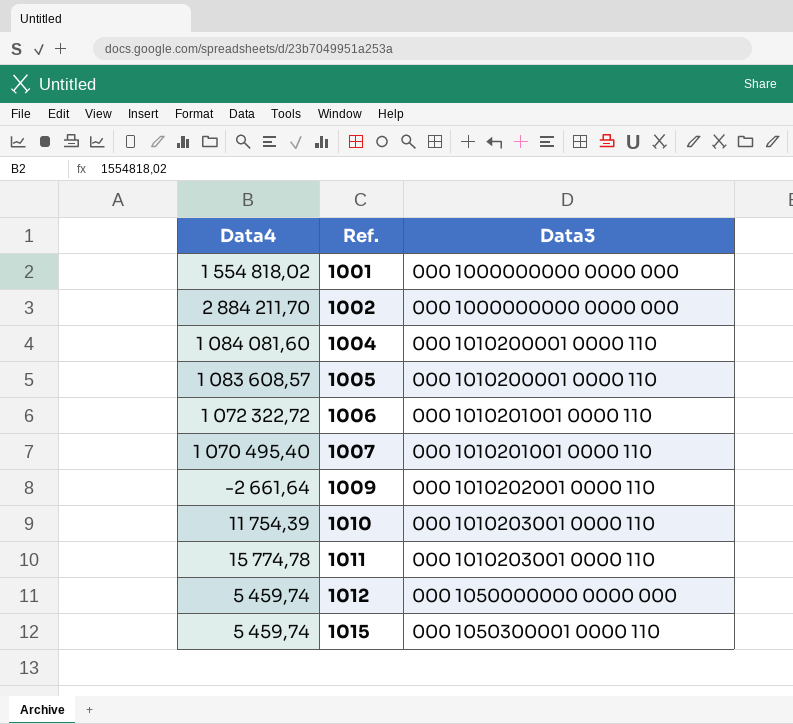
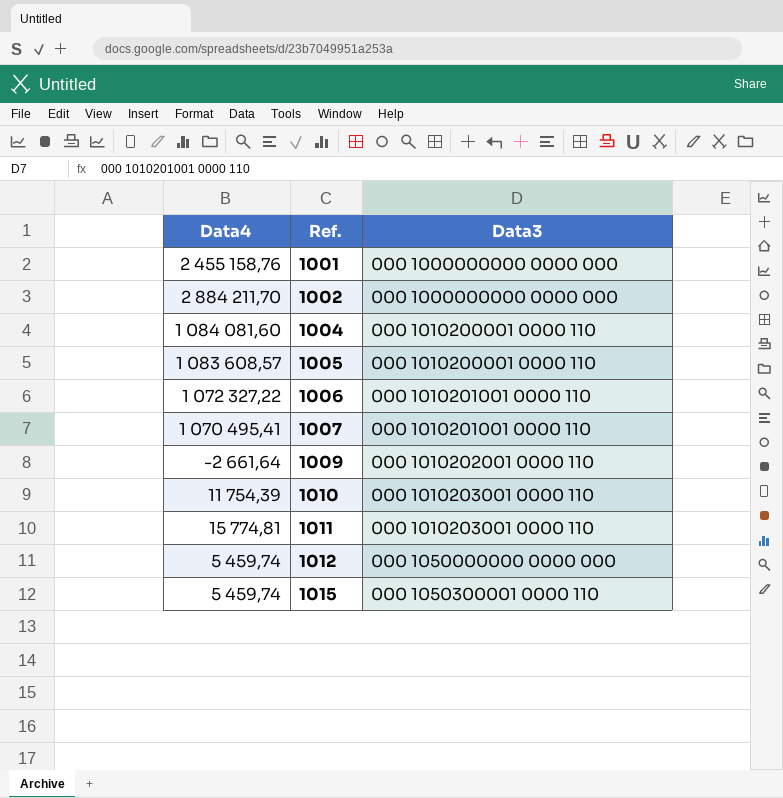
1001 | Data4: 1 554 818,02 -> 2 455 158,76
1006 | Data4: 1 072 322,72 -> 1 072 327,22
1007 | Data4: 1 070 495,40 -> 1 070 495,41
1011 | Data4: 15 774,78 -> 15 774,81

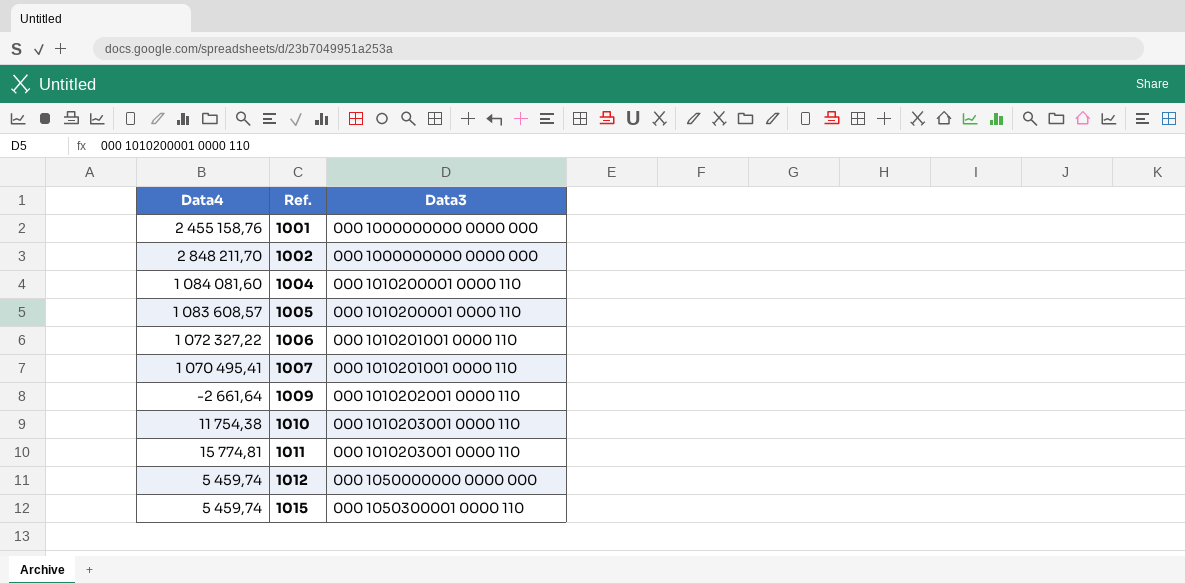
1002 | Data4: 2 884 211,70 -> 2 848 211,70
1010 | Data4: 11 754,39 -> 11 754,38

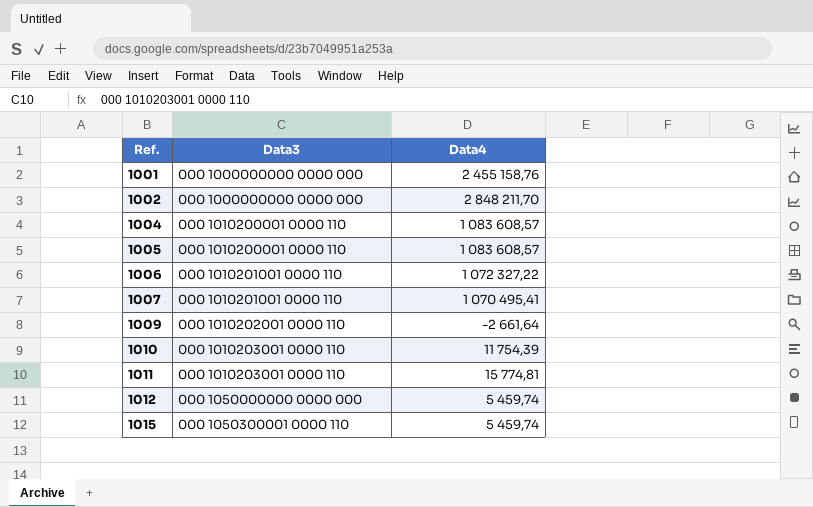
column Data4 | position: 1 -> 3
1004 | Data4: 1 084 081,60 -> 1 083 608,57
1010 | Data4: 11 754,38 -> 11 754,39

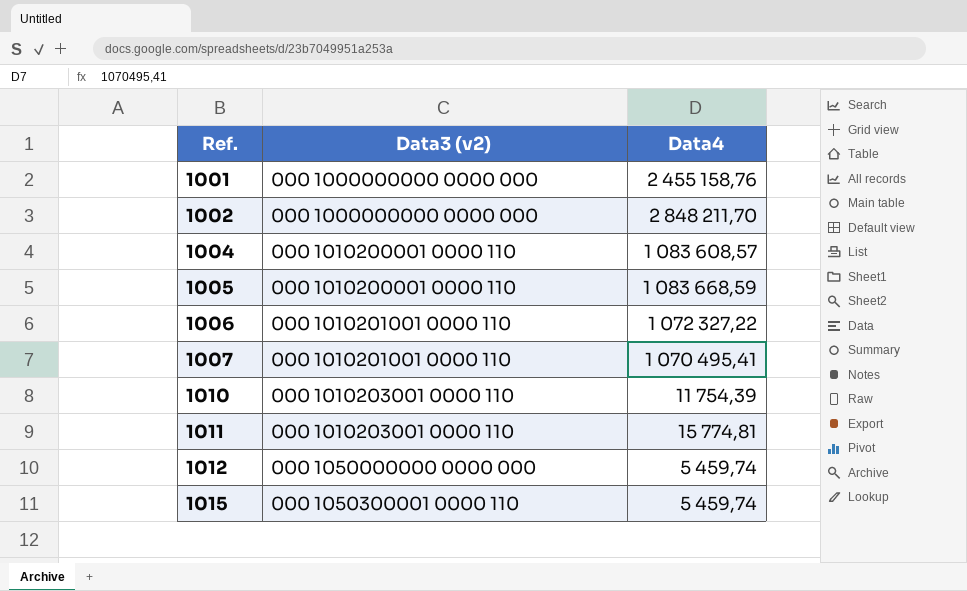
column name: Data3 -> Data3 (v2)
row 1009: 000 1010202001 0000 110 | -2 661,64 -> none
1005 | Data4: 1 083 608,57 -> 1 083 668,59

